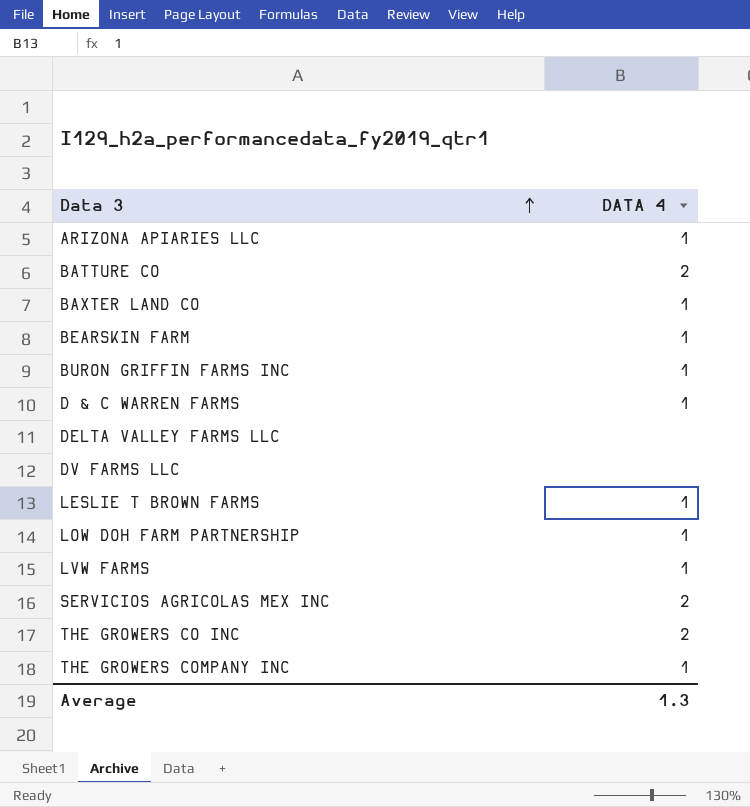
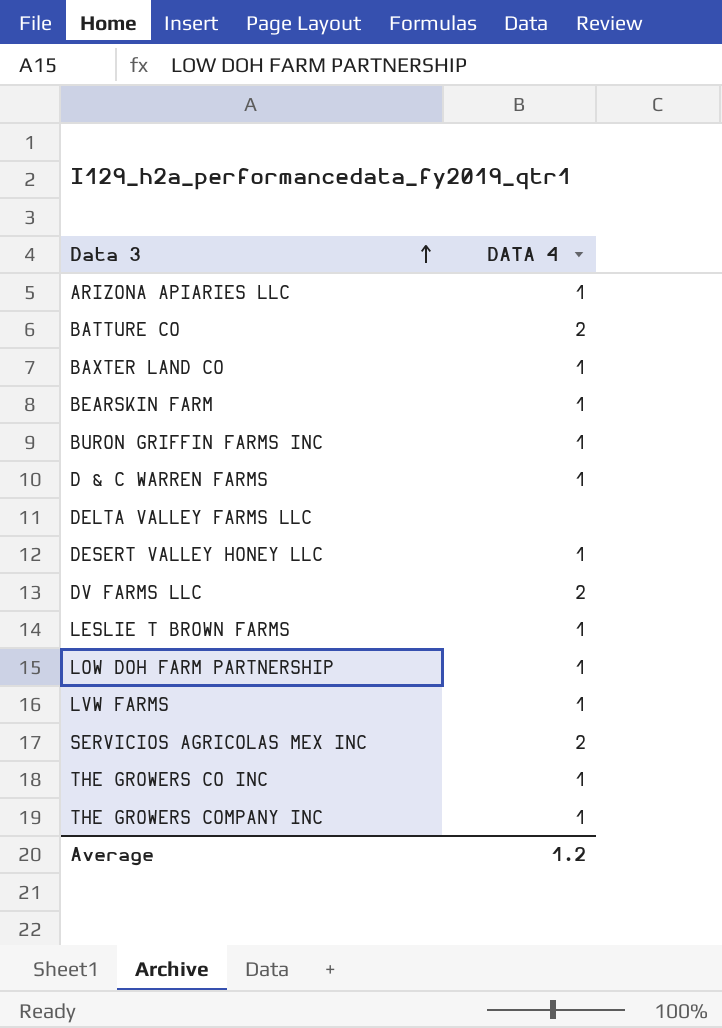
row DESERT VALLEY HONEY LLC: none -> 1
DV FARMS LLC | DATA 4: none -> 2
THE GROWERS CO INC | DATA 4: 2 -> 1
Average | DATA 4: 1.3 -> 1.2

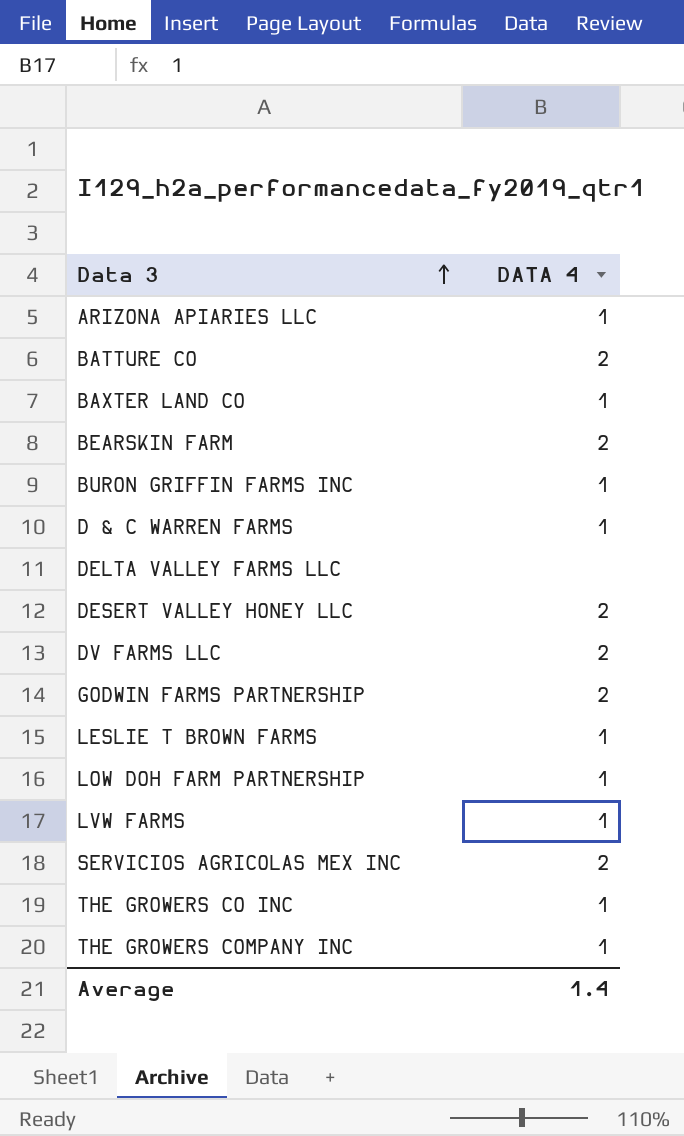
BEARSKIN FARM | DATA 4: 1 -> 2
DESERT VALLEY HONEY LLC | DATA 4: 1 -> 2
row GODWIN FARMS PARTNERSHIP: none -> 2
Average | DATA 4: 1.2 -> 1.4

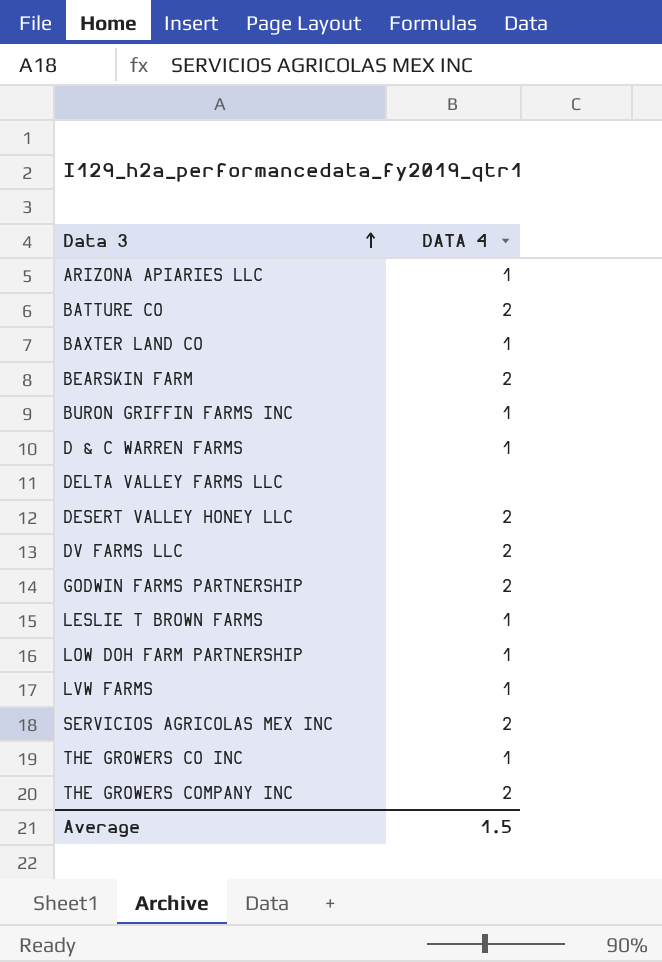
THE GROWERS COMPANY INC | DATA 4: 1 -> 2
Average | DATA 4: 1.4 -> 1.5

